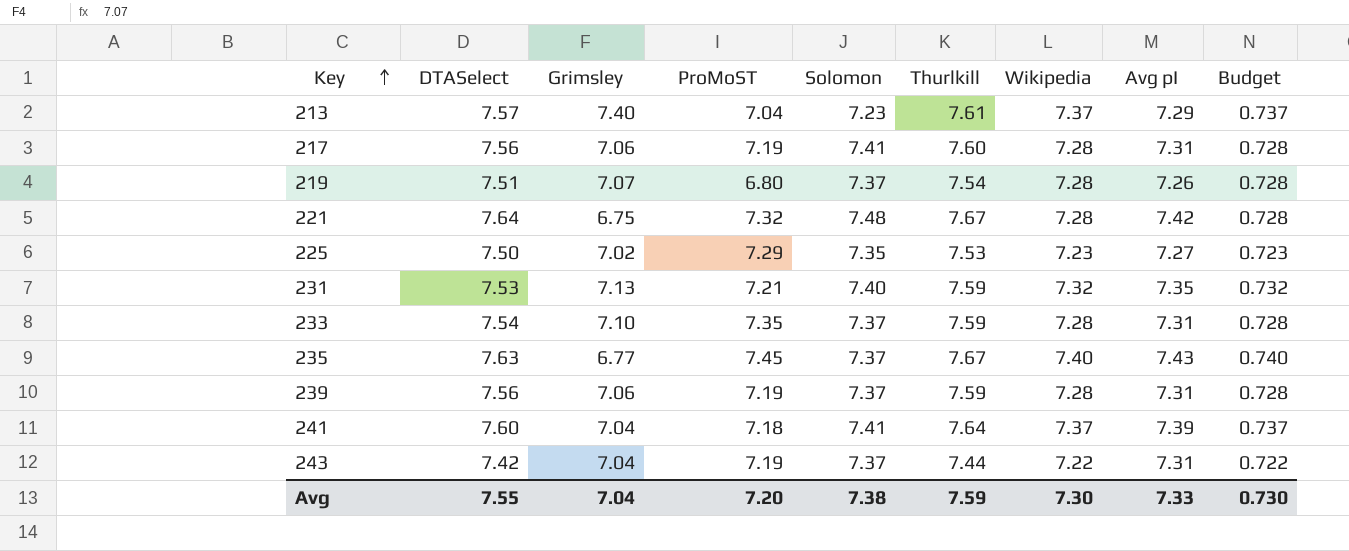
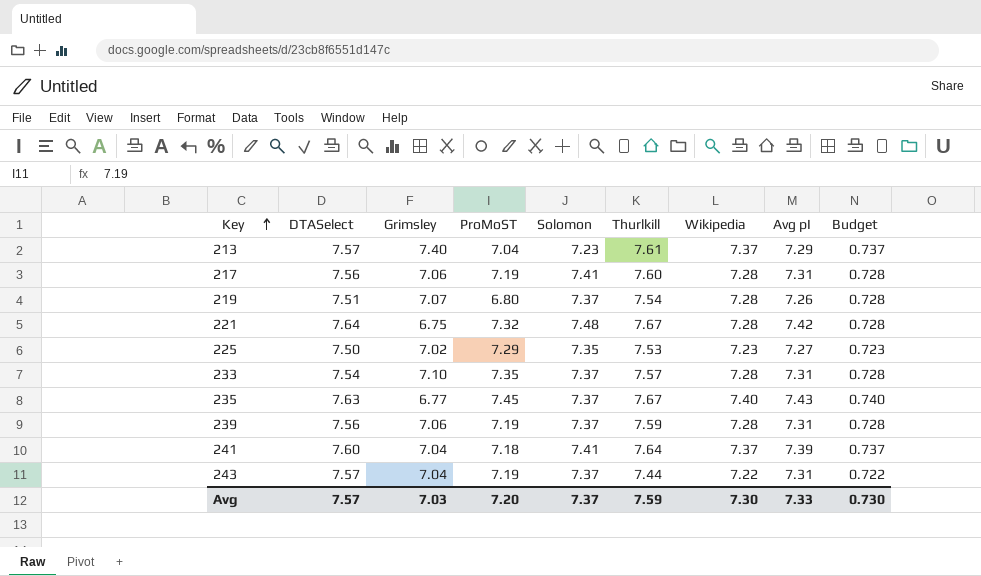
row 231: 7.53 | 7.13 | 7.21 | 7.40 | 7.59 | 7.32 | 7.35 | 0.732 -> none
233 | Thurlkill: 7.59 -> 7.57
243 | DTASelect: 7.42 -> 7.57
Avg | DTASelect: 7.55 -> 7.57
Avg | Grimsley: 7.04 -> 7.03
Avg | Solomon: 7.38 -> 7.37

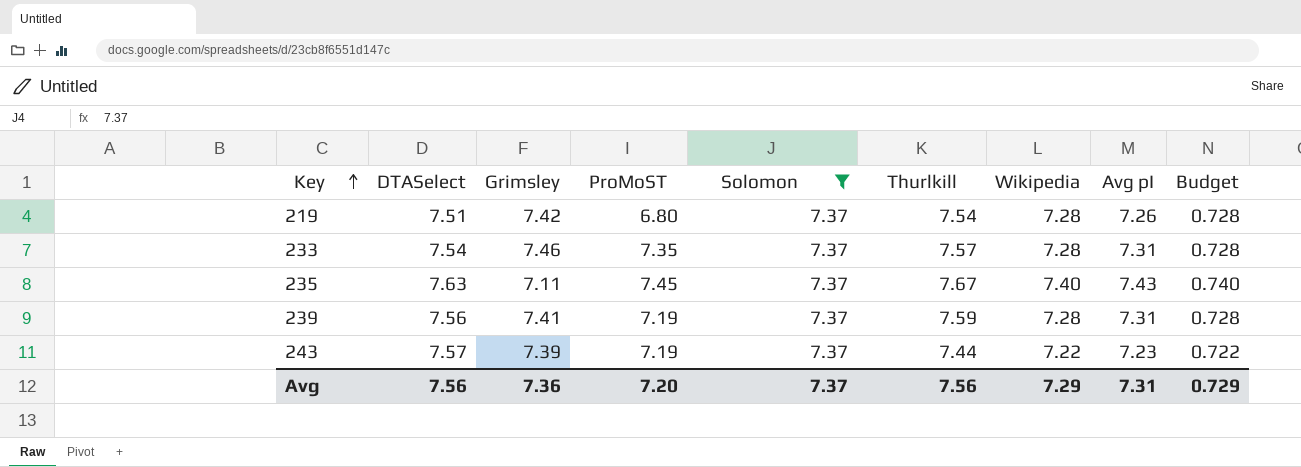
filter: none -> Solomon = 7.37
219 | Grimsley: 7.07 -> 7.42
233 | Grimsley: 7.10 -> 7.46
235 | Grimsley: 6.77 -> 7.11
239 | Grimsley: 7.06 -> 7.41
243 | Grimsley: 7.04 -> 7.39
243 | Avg pI: 7.31 -> 7.23
Avg | DTASelect: 7.57 -> 7.56
Avg | Grimsley: 7.03 -> 7.36
Avg | Thurlkill: 7.59 -> 7.56
Avg | Wikipedia: 7.30 -> 7.29
Avg | Avg pI: 7.33 -> 7.31
Avg | Budget: 0.730 -> 0.729

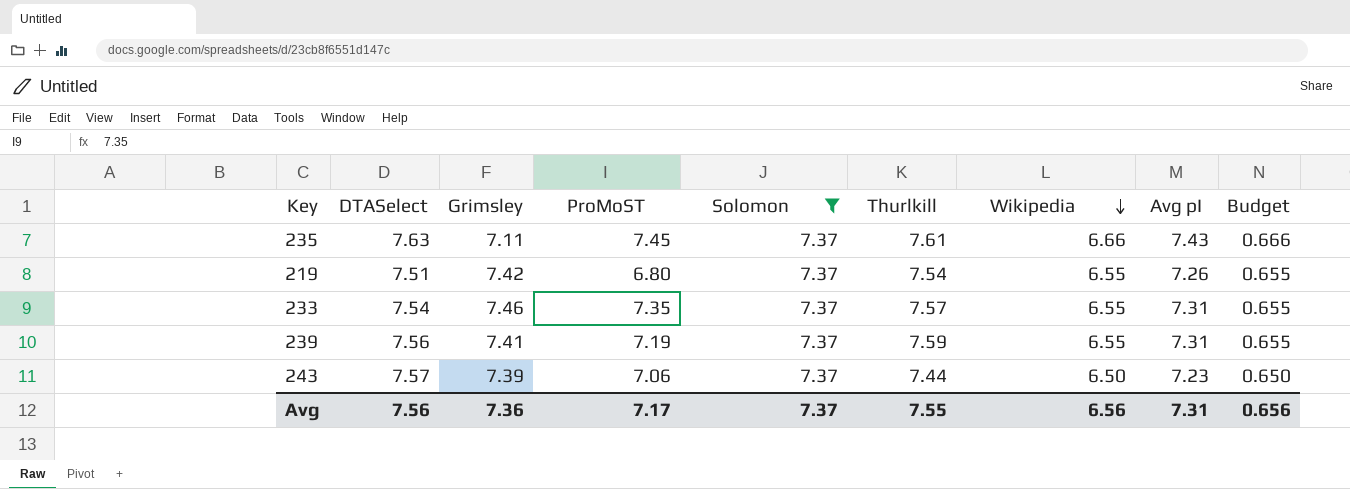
row order: Key ascending -> Wikipedia descending
235 | Thurlkill: 7.67 -> 7.61
235 | Wikipedia: 7.40 -> 6.66
235 | Budget: 0.740 -> 0.666
219 | Wikipedia: 7.28 -> 6.55
219 | Budget: 0.728 -> 0.655
233 | Wikipedia: 7.28 -> 6.55
233 | Budget: 0.728 -> 0.655
239 | Wikipedia: 7.28 -> 6.55
239 | Budget: 0.728 -> 0.655
243 | ProMoST: 7.19 -> 7.06
243 | Wikipedia: 7.22 -> 6.50
243 | Budget: 0.722 -> 0.650
Avg | ProMoST: 7.20 -> 7.17
Avg | Thurlkill: 7.56 -> 7.55
Avg | Wikipedia: 7.29 -> 6.56
Avg | Budget: 0.729 -> 0.656

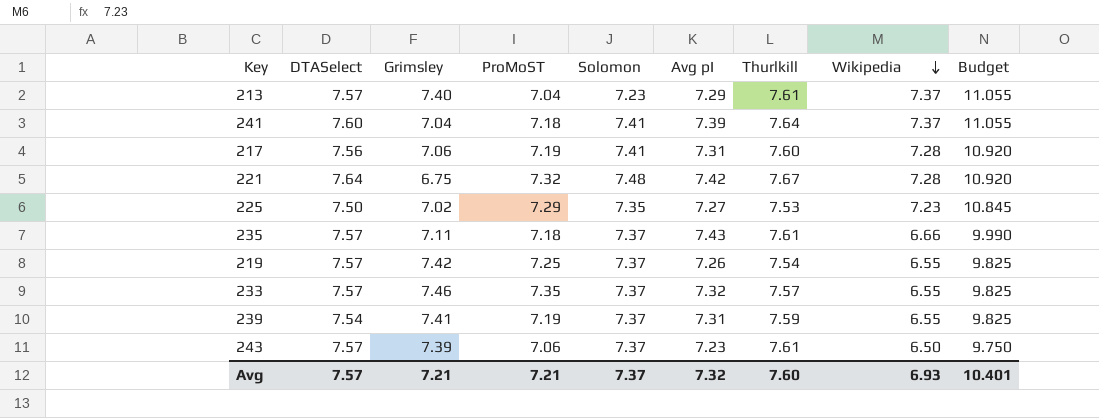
filter: Solomon = 7.37 -> none
column Avg pI | position: 8 -> 6
column Budget | formula: [Wikipedia] * 0.1 -> [Wikipedia] * 1.5
235 | DTASelect: 7.63 -> 7.57
235 | ProMoST: 7.45 -> 7.18
219 | DTASelect: 7.51 -> 7.57
219 | ProMoST: 6.80 -> 7.25
233 | DTASelect: 7.54 -> 7.57
233 | Avg pI: 7.31 -> 7.32
239 | DTASelect: 7.56 -> 7.54
243 | Thurlkill: 7.44 -> 7.61
Avg | DTASelect: 7.56 -> 7.57
Avg | Grimsley: 7.36 -> 7.21
Avg | ProMoST: 7.17 -> 7.21
Avg | Avg pI: 7.31 -> 7.32
Avg | Thurlkill: 7.55 -> 7.60
Avg | Wikipedia: 6.56 -> 6.93
Avg | Budget: 0.656 -> 10.401

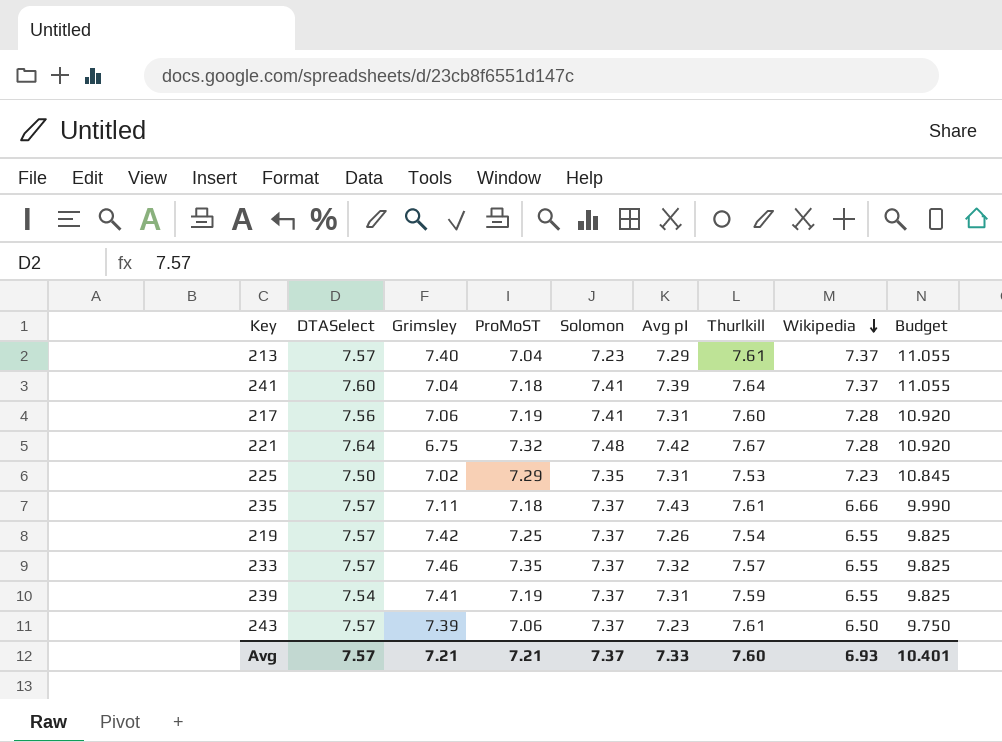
225 | Avg pI: 7.27 -> 7.31
Avg | Avg pI: 7.32 -> 7.33

